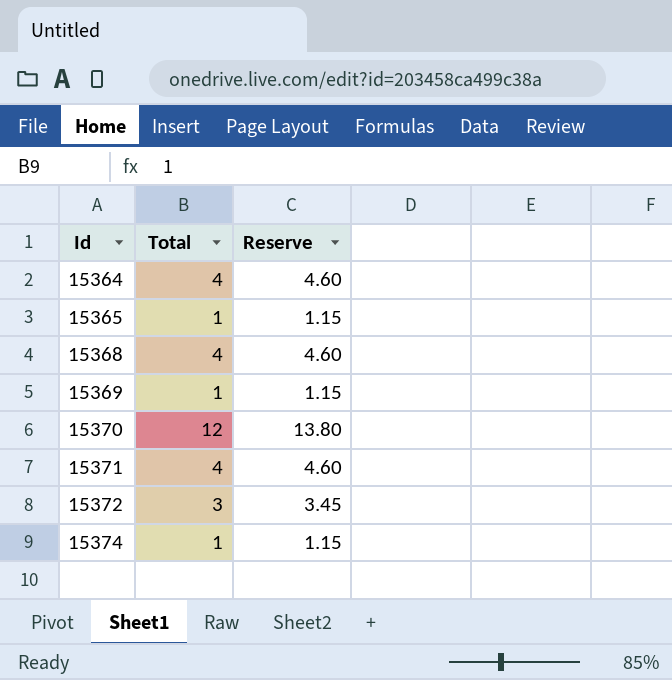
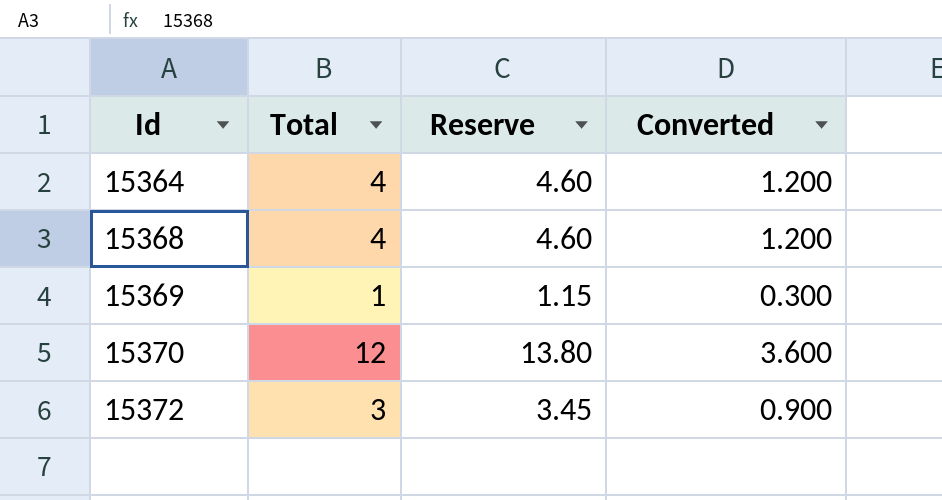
column Converted | formula: none -> [Total] * 0.3
row 15365: 1 | 1.15 -> none
row 15371: 4 | 4.60 -> none
row 15374: 1 | 1.15 -> none

